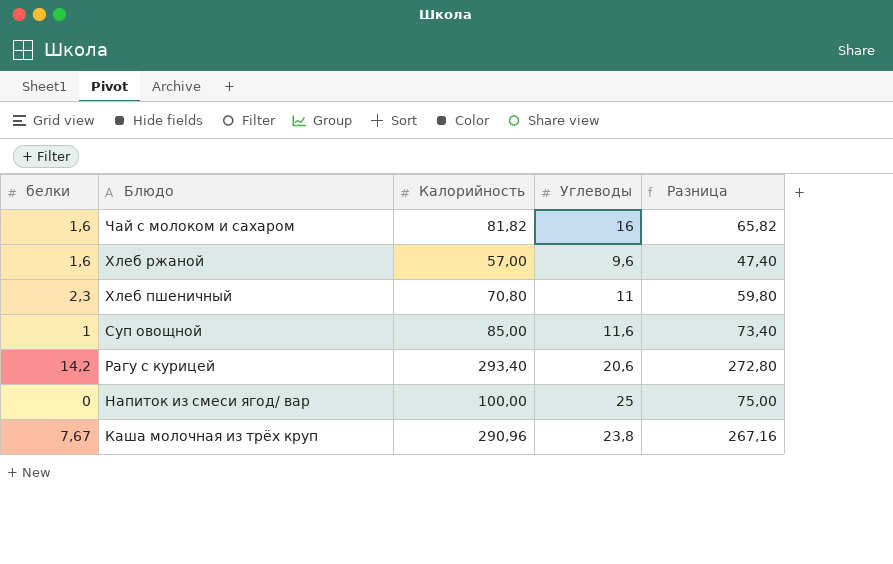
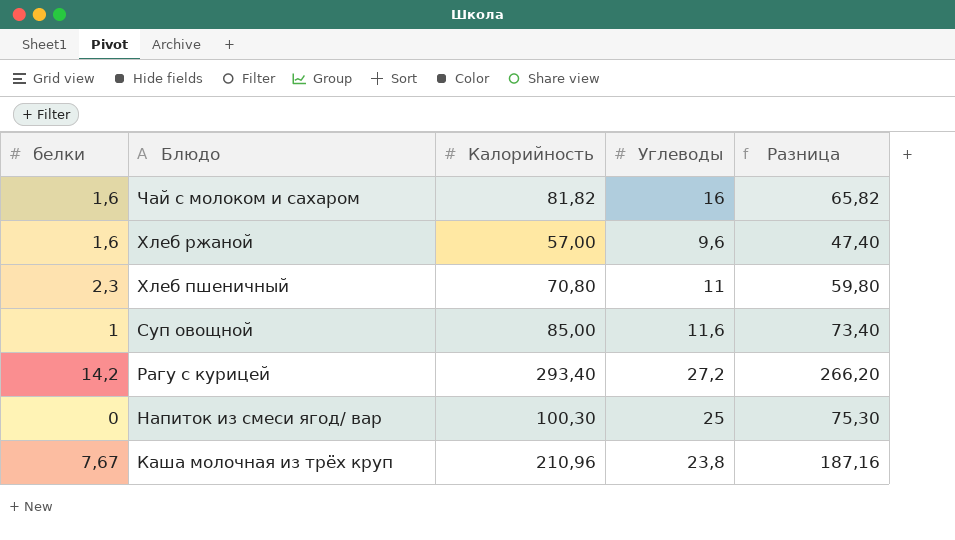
Рагу с курицей | Углеводы: 20,6 -> 27,2
Рагу с курицей | Разница: 272,80 -> 266,20
Напиток из смеси ягод/ вар | Калорийность: 100,00 -> 100,30
Напиток из смеси ягод/ вар | Разница: 75,00 -> 75,30
Каша молочная из трёх круп | Калорийность: 290,96 -> 210,96
Каша молочная из трёх круп | Разница: 267,16 -> 187,16

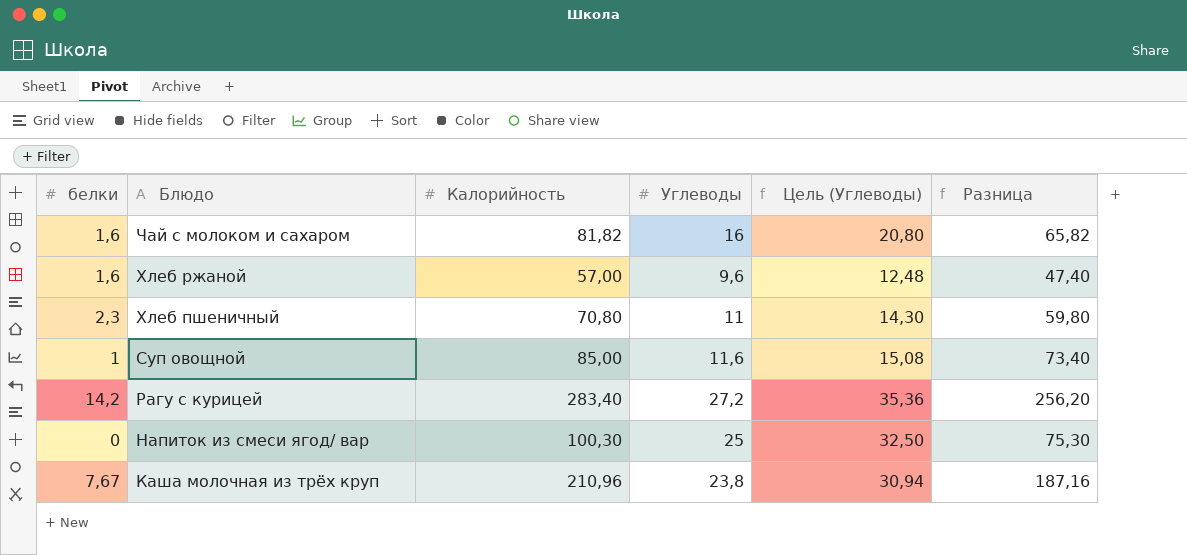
column Цель (Углеводы) | formula: none -> [Углеводы] * 1,3
Рагу с курицей | Калорийность: 293,40 -> 283,40
Рагу с курицей | Разница: 266,20 -> 256,20

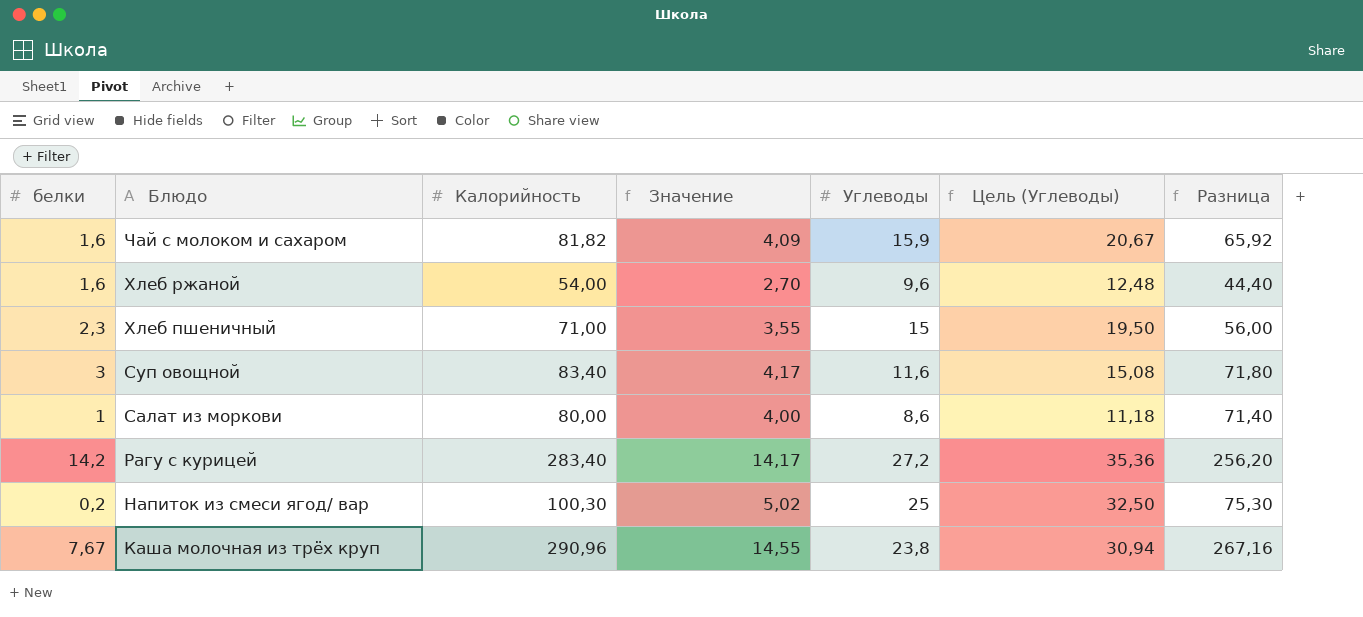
column Значение | formula: none -> [Калорийность] * 0,05
Чай с молоком и сахаром | Углеводы: 16 -> 15,9
Чай с молоком и сахаром | Цель (Углеводы): 20,80 -> 20,67
Чай с молоком и сахаром | Разница: 65,82 -> 65,92
Хлеб ржаной | Калорийность: 57,00 -> 54,00
Хлеб ржаной | Разница: 47,40 -> 44,40
Хлеб пшеничный | Калорийность: 70,80 -> 71,00
Хлеб пшеничный | Углеводы: 11 -> 15
Хлеб пшеничный | Цель (Углеводы): 14,30 -> 19,50
Хлеб пшеничный | Разница: 59,80 -> 56,00
Суп овощной | белки: 1 -> 3
Суп овощной | Калорийность: 85,00 -> 83,40
Суп овощной | Разница: 73,40 -> 71,80
row Салат из моркови: none -> 1 | 80,00 | 4,00 | 8,6 | 11,18 | 71,40
Напиток из смеси ягод/ вар | белки: 0 -> 0,2
Каша молочная из трёх круп | Калорийность: 210,96 -> 290,96
Каша молочная из трёх круп | Разница: 187,16 -> 267,16

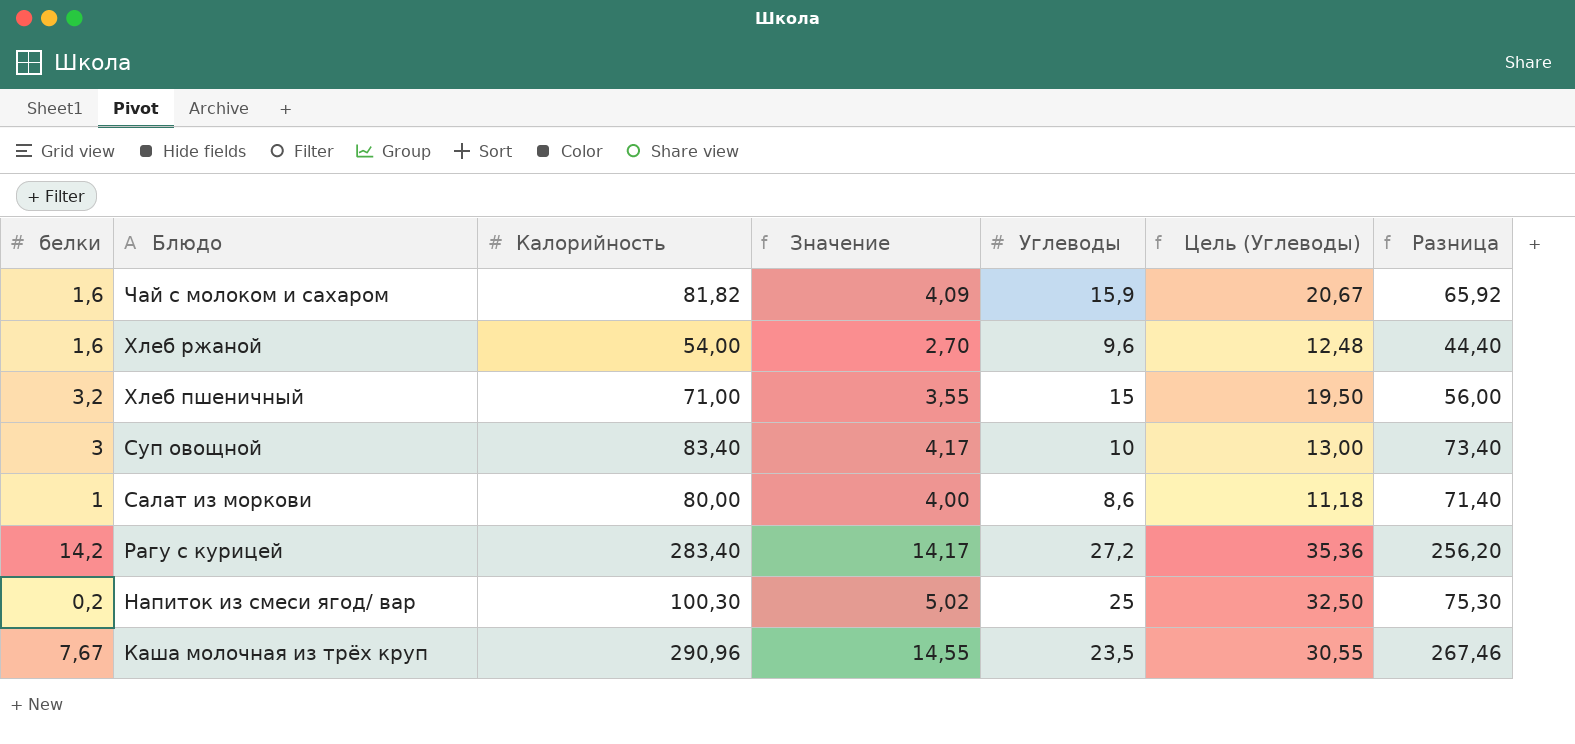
Хлеб пшеничный | белки: 2,3 -> 3,2
Суп овощной | Углеводы: 11,6 -> 10
Суп овощной | Цель (Углеводы): 15,08 -> 13,00
Суп овощной | Разница: 71,80 -> 73,40
Каша молочная из трёх круп | Углеводы: 23,8 -> 23,5
Каша молочная из трёх круп | Цель (Углеводы): 30,94 -> 30,55
Каша молочная из трёх круп | Разница: 267,16 -> 267,46

